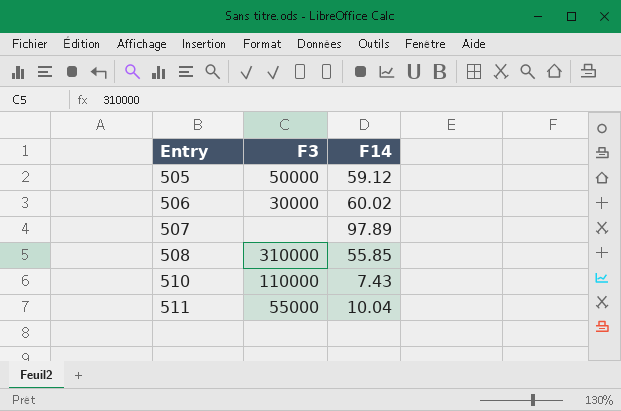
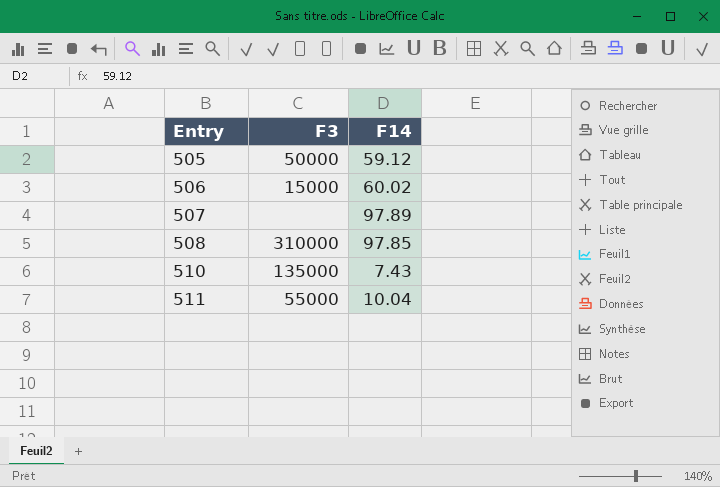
506 | F3: 30000 -> 15000
508 | F14: 55.85 -> 97.85
510 | F3: 110000 -> 135000

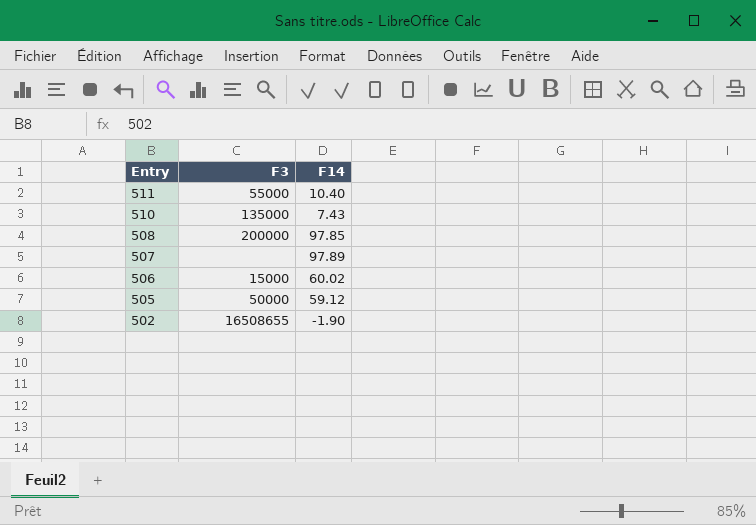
row order: Entry ascending -> Entry descending
511 | F14: 10.04 -> 10.40
508 | F3: 310000 -> 200000
row 502: none -> 16508655 | -1.90

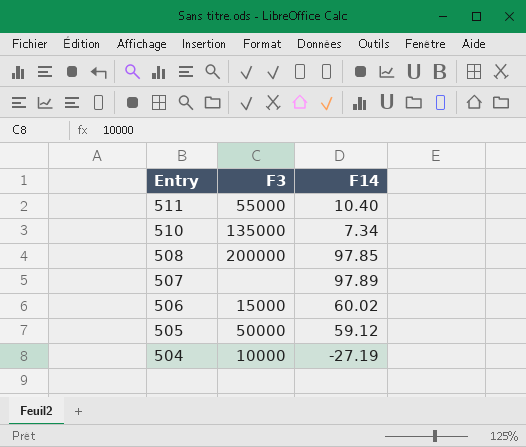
row 502: 16508655 | -1.90 -> none
510 | F14: 7.43 -> 7.34
row 504: none -> 10000 | -27.19

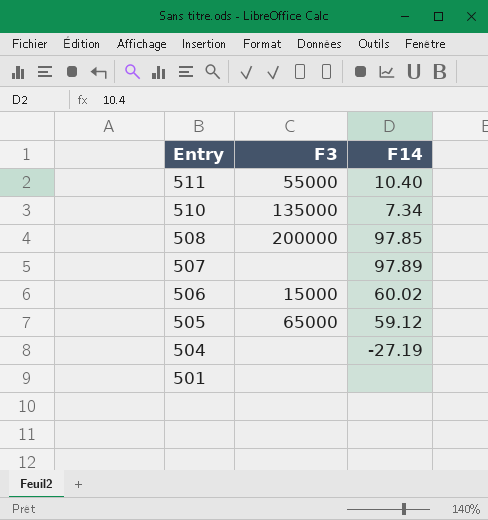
505 | F3: 50000 -> 65000
504 | F3: 10000 -> none
row 501: none -> none | none

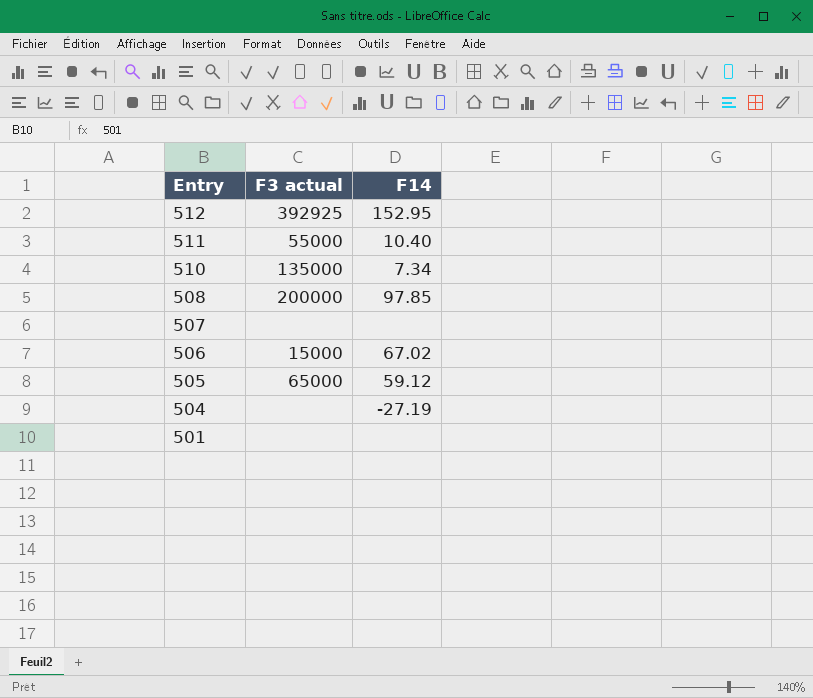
column name: F3 -> F3 actual
row 512: none -> 392925 | 152.95
507 | F14: 97.89 -> none
506 | F14: 60.02 -> 67.02

